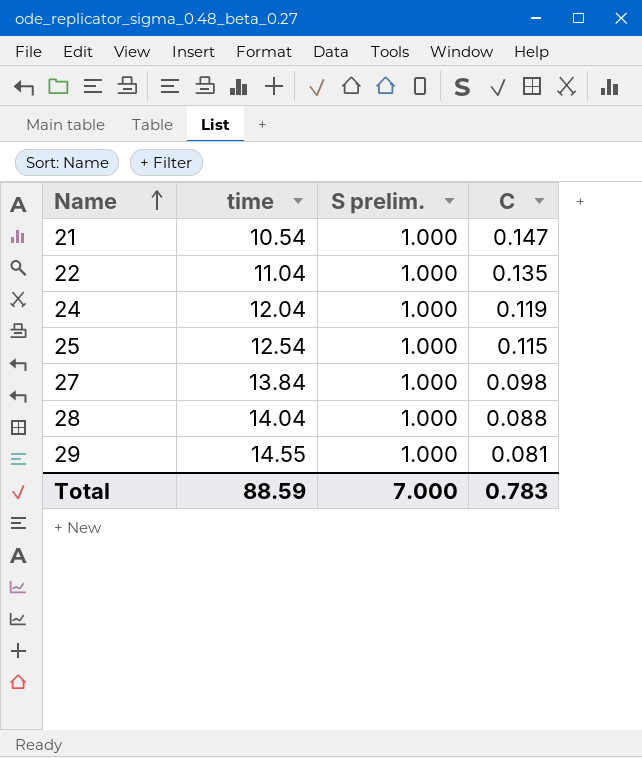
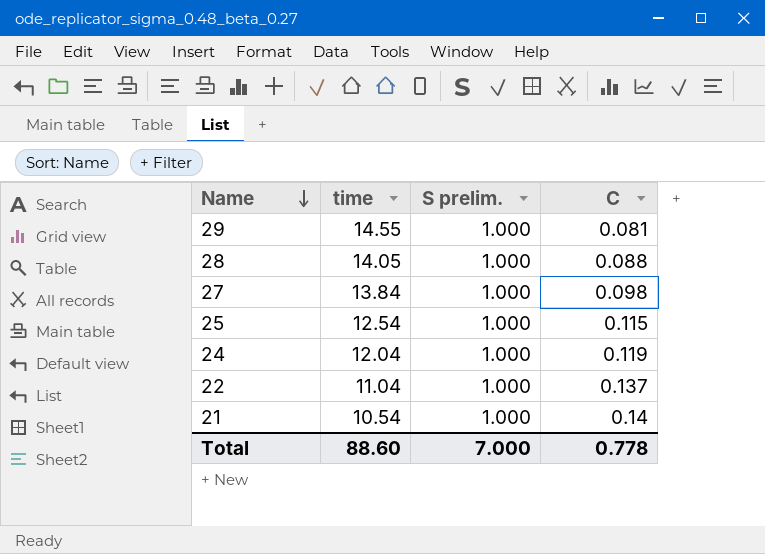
row order: Name ascending -> Name descending
28 | time: 14.04 -> 14.05
22 | C: 0.135 -> 0.137
21 | C: 0.147 -> 0.14
Total | time: 88.59 -> 88.60
Total | C: 0.783 -> 0.778

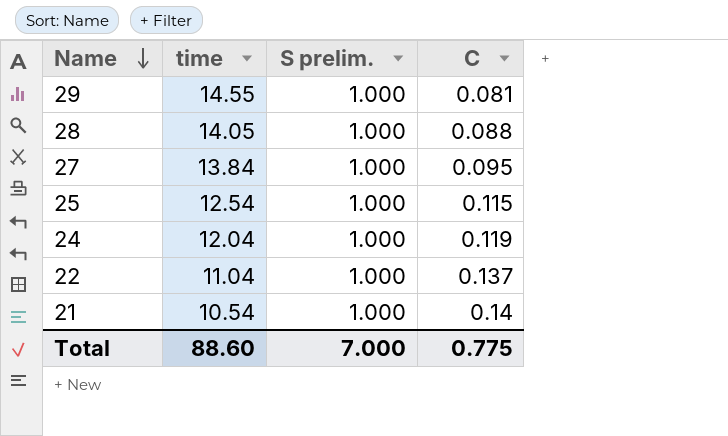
27 | C: 0.098 -> 0.095
Total | C: 0.778 -> 0.775

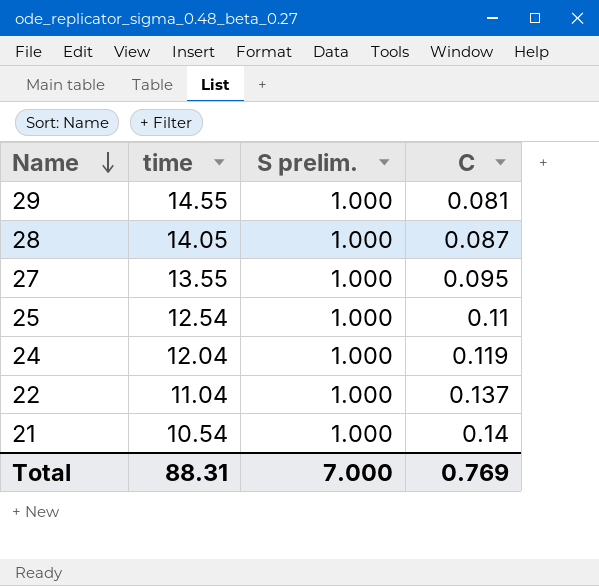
28 | C: 0.088 -> 0.087
27 | time: 13.84 -> 13.55
25 | C: 0.115 -> 0.11
Total | time: 88.60 -> 88.31
Total | C: 0.775 -> 0.769

